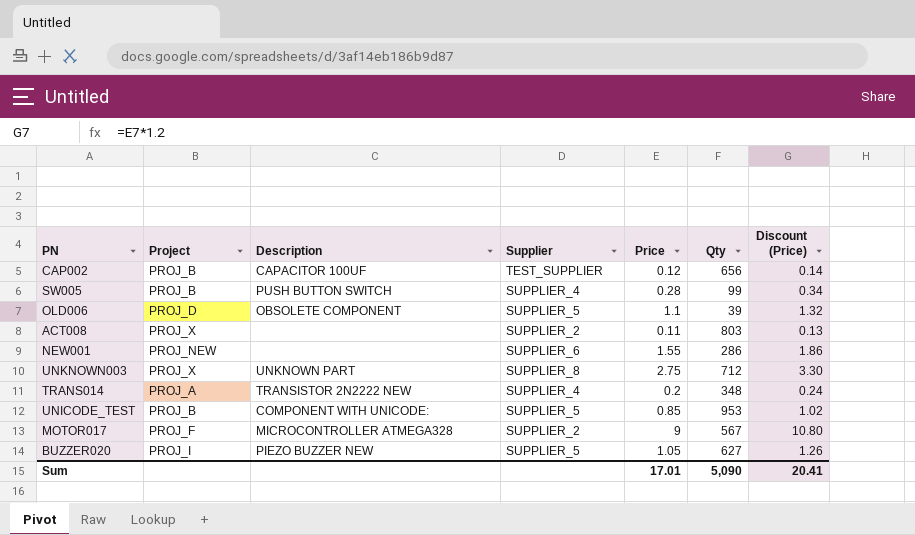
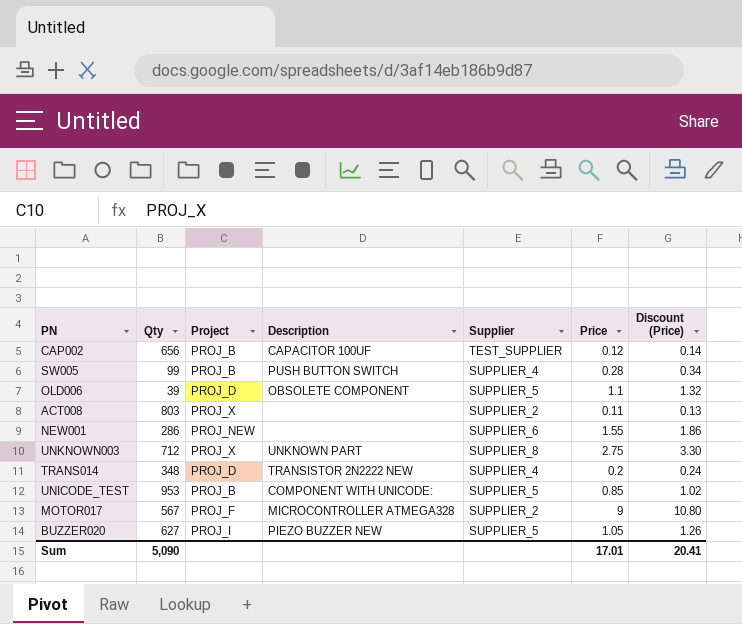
column Qty | position: 6 -> 2
TRANS014 | Project: PROJ_A -> PROJ_D

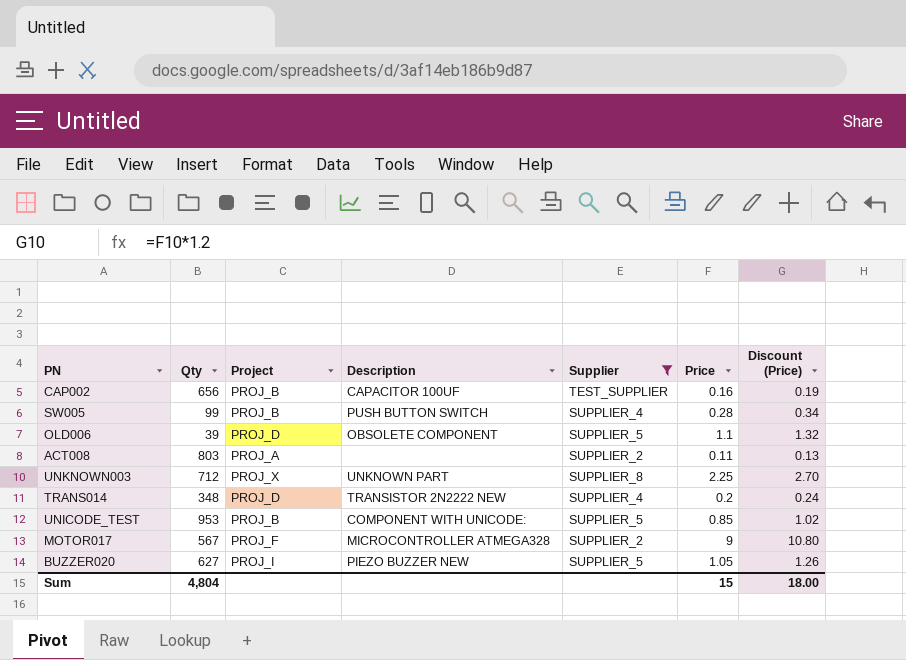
filter: none -> Supplier != SUPPLIER_6
CAP002 | Price: 0.12 -> 0.16
CAP002 | Discount (Price): 0.14 -> 0.19
ACT008 | Project: PROJ_X -> PROJ_A
UNKNOWN003 | Price: 2.75 -> 2.25
UNKNOWN003 | Discount (Price): 3.30 -> 2.70
Sum | Qty: 5,090 -> 4,804
Sum | Price: 17.01 -> 15
Sum | Discount (Price): 20.41 -> 18.00

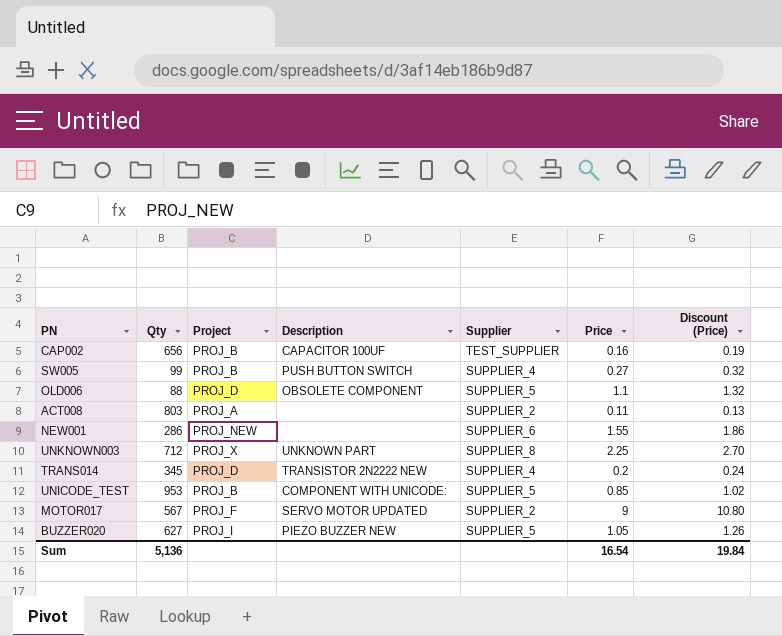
filter: Supplier != SUPPLIER_6 -> none
SW005 | Price: 0.28 -> 0.27
SW005 | Discount (Price): 0.34 -> 0.32
OLD006 | Qty: 39 -> 88
TRANS014 | Qty: 348 -> 345
MOTOR017 | Description: MICROCONTROLLER ATMEGA328 -> SERVO MOTOR UPDATED
Sum | Qty: 4,804 -> 5,136
Sum | Price: 15 -> 16.54
Sum | Discount (Price): 18.00 -> 19.84

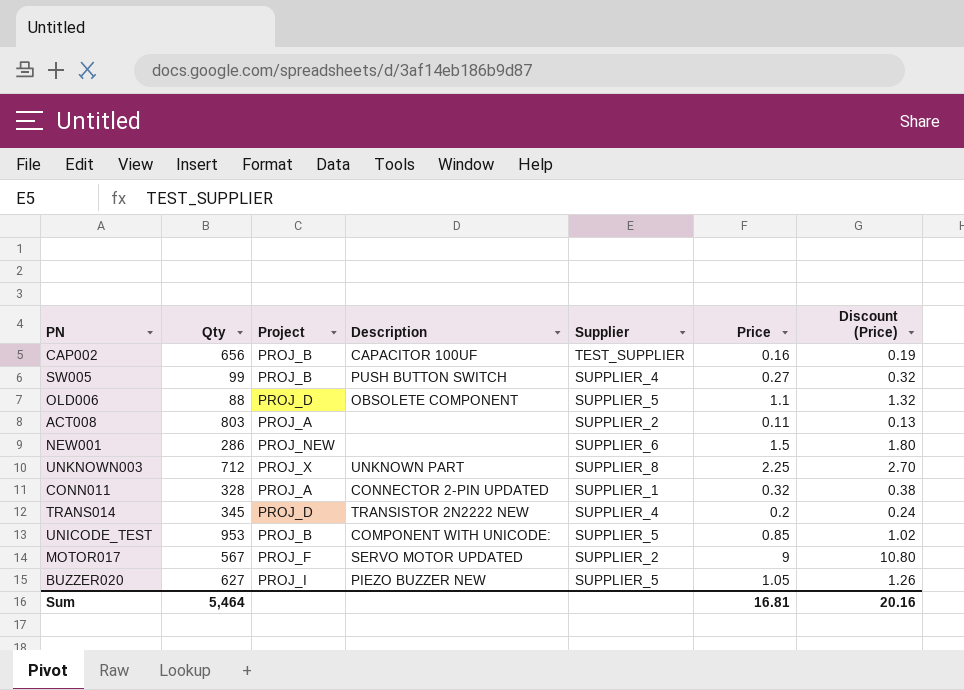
NEW001 | Price: 1.55 -> 1.5
NEW001 | Discount (Price): 1.86 -> 1.80
row CONN011: none -> 328 | PROJ_A | CONNECTOR 2-PIN UPDATED | SUPPLIER_1 | 0.32 | 0.38
Sum | Qty: 5,136 -> 5,464
Sum | Price: 16.54 -> 16.81
Sum | Discount (Price): 19.84 -> 20.16

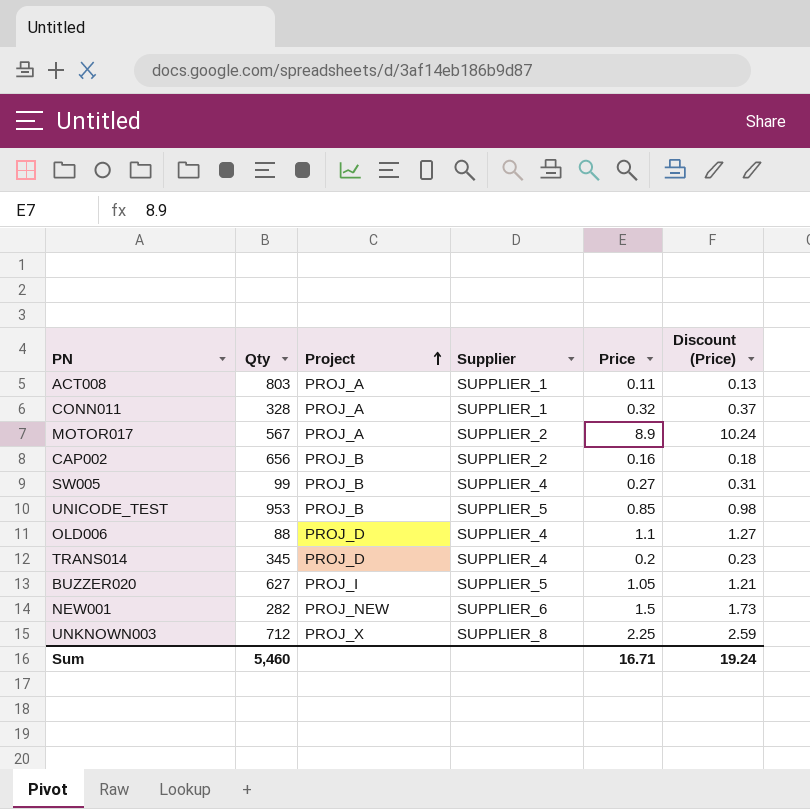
row order: none -> Project ascending
column Description | position: 4 -> none
column Discount (Price) | formula: [Price] * 1.2 -> [Price] * 1.15
ACT008 | Supplier: SUPPLIER_2 -> SUPPLIER_1
MOTOR017 | Project: PROJ_F -> PROJ_A
MOTOR017 | Price: 9 -> 8.9
CAP002 | Supplier: TEST_SUPPLIER -> SUPPLIER_2
OLD006 | Supplier: SUPPLIER_5 -> SUPPLIER_4
NEW001 | Qty: 286 -> 282
Sum | Qty: 5,464 -> 5,460
Sum | Price: 16.81 -> 16.71
Sum | Discount (Price): 20.16 -> 19.24

